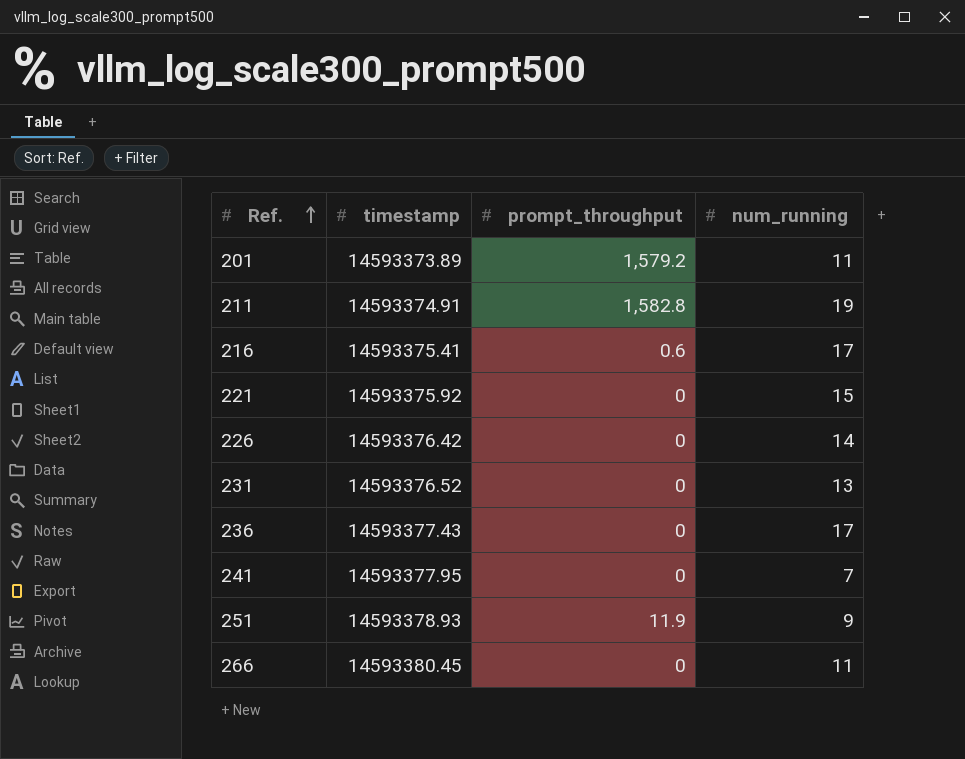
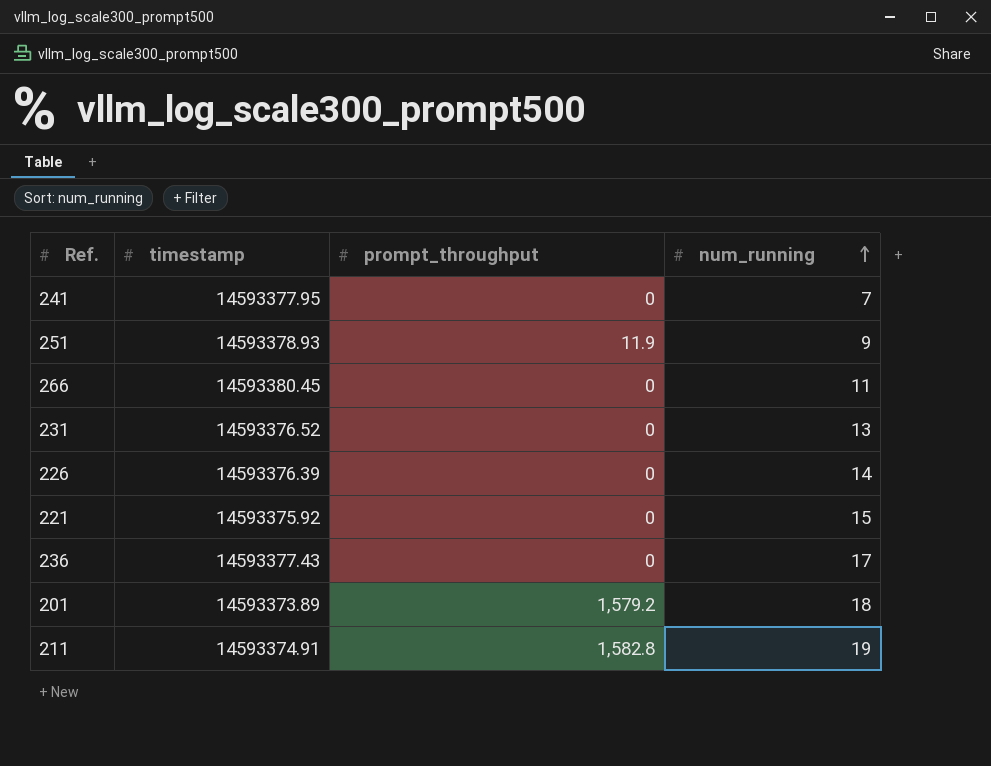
row order: Ref. ascending -> num_running ascending
row 216: 14593375.41 | 0.6 | 17 -> none
226 | timestamp: 14593376.42 -> 14593376.39
201 | num_running: 11 -> 18

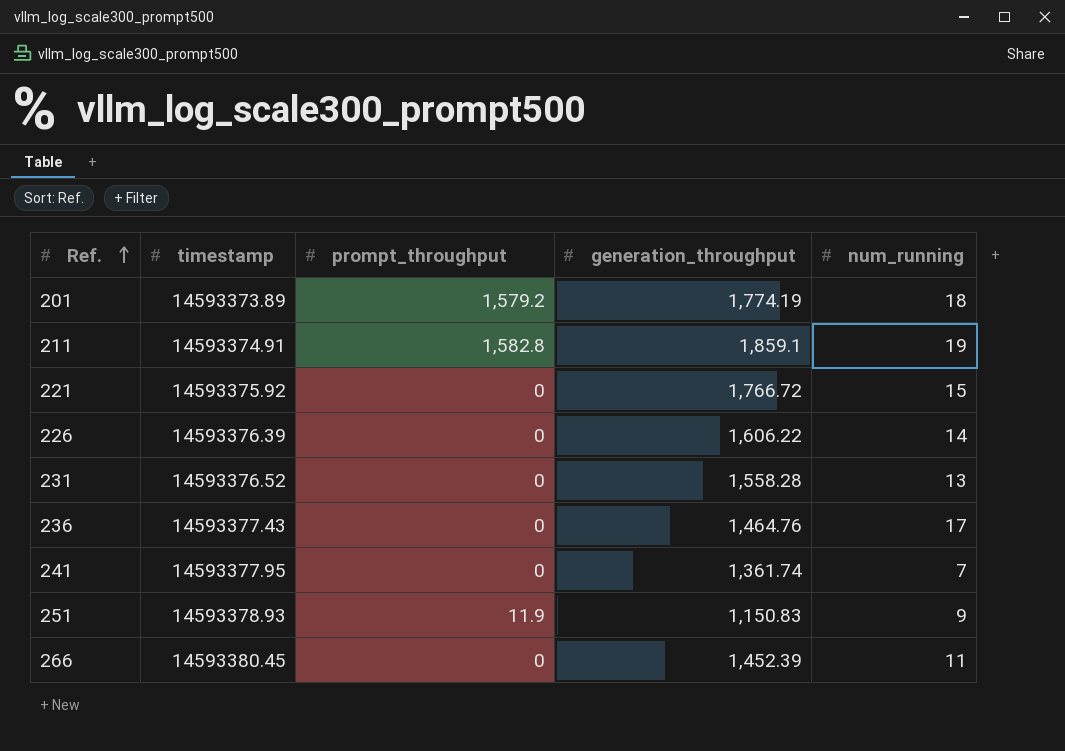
row order: num_running ascending -> Ref. ascending
column generation_throughput | position: none -> 4

